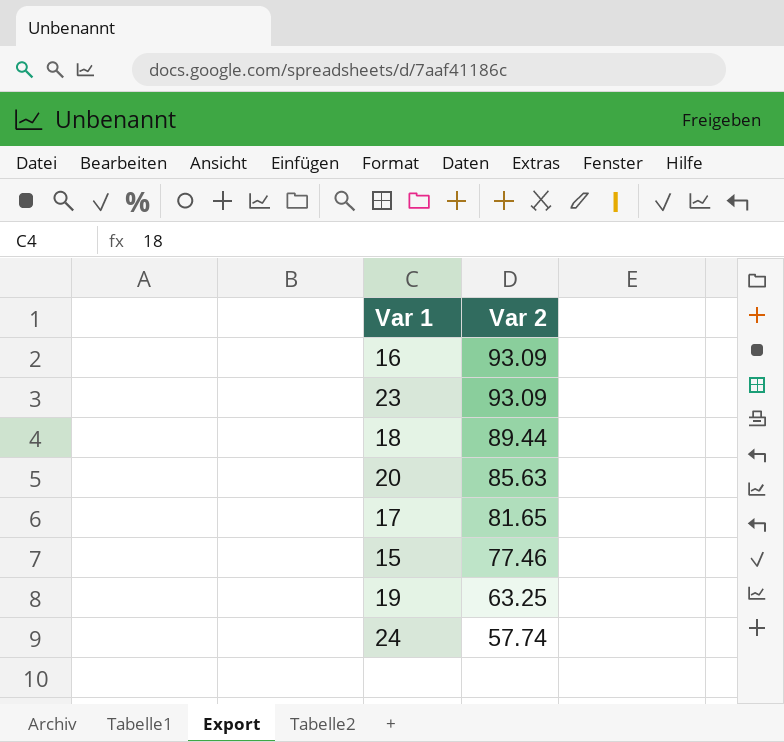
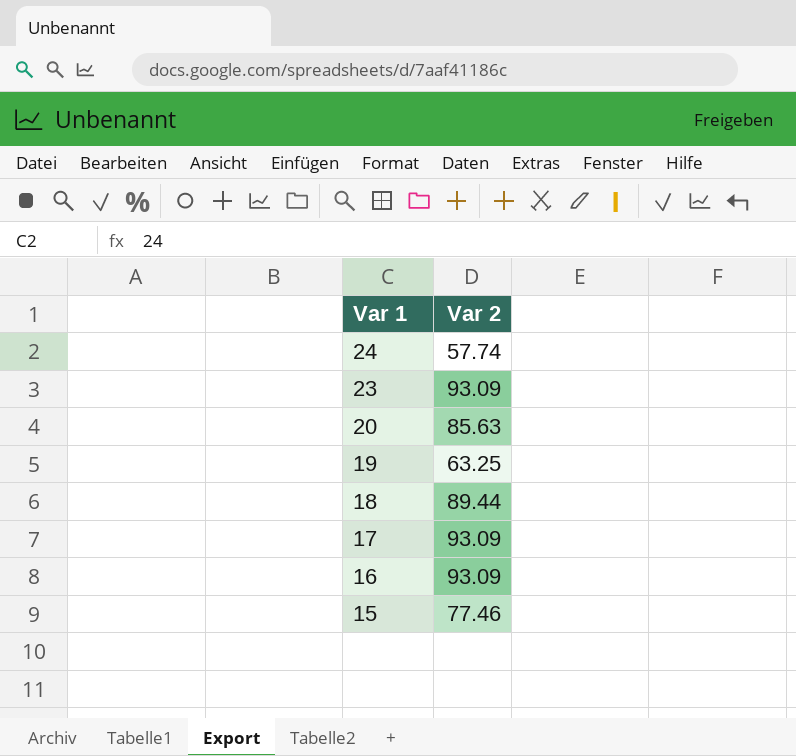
row order: Var 2 descending -> Var 1 descending
17 | Var 2: 81.65 -> 93.09

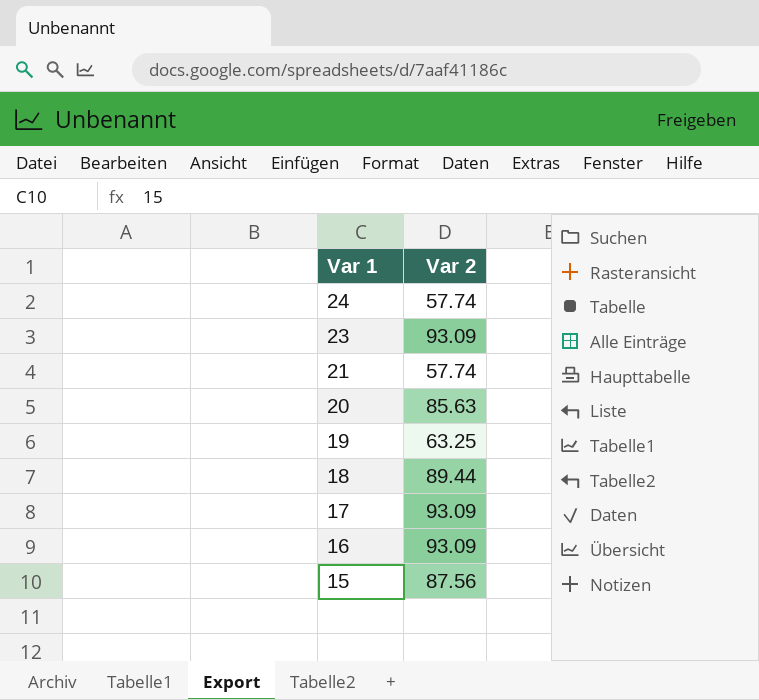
row 21: none -> 57.74
15 | Var 2: 77.46 -> 87.56

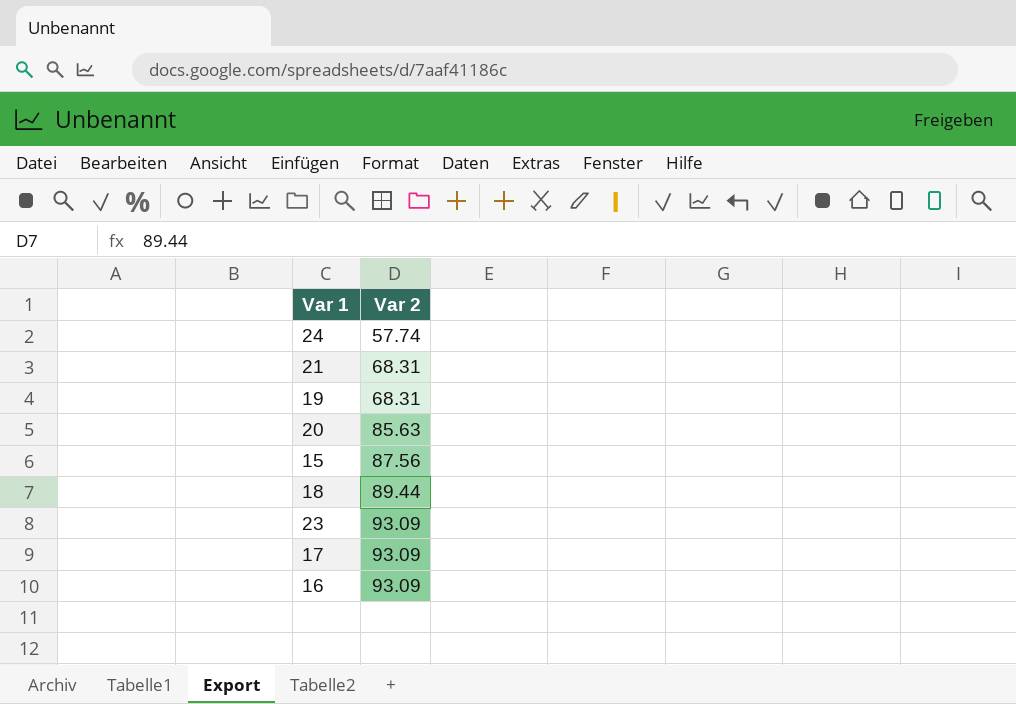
row order: Var 1 descending -> Var 2 ascending
21 | Var 2: 57.74 -> 68.31
19 | Var 2: 63.25 -> 68.31

